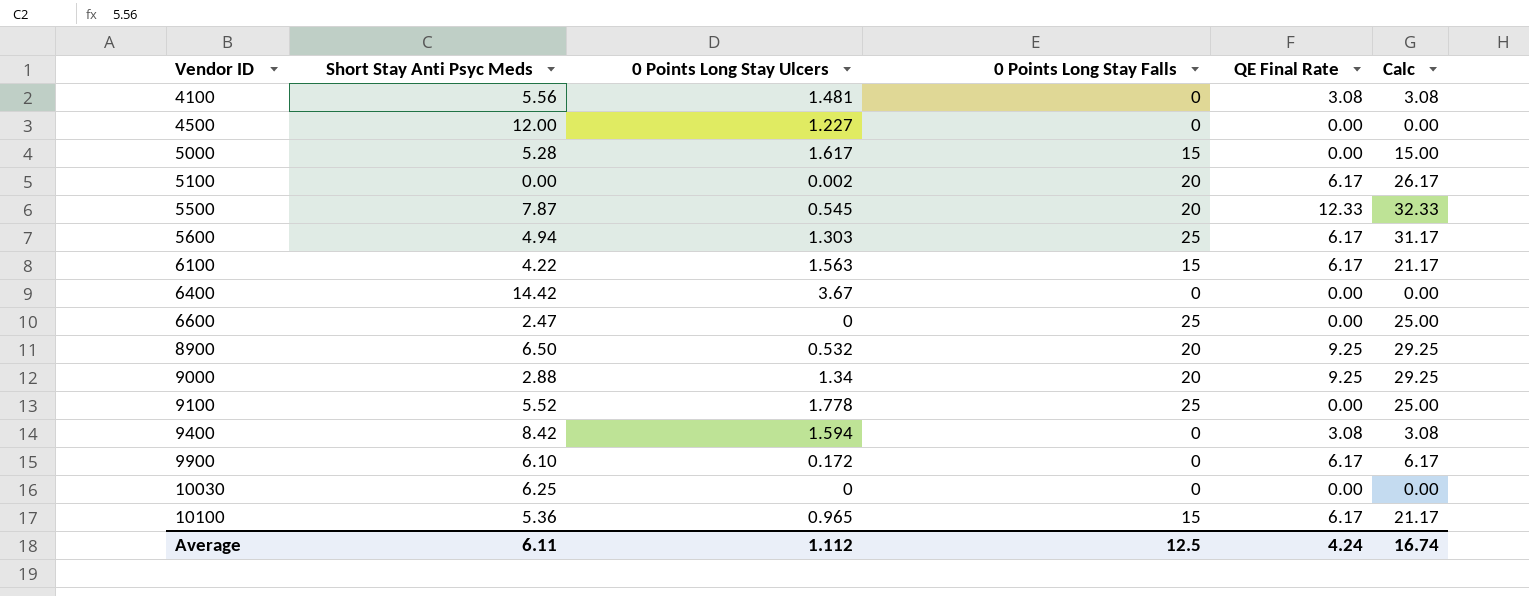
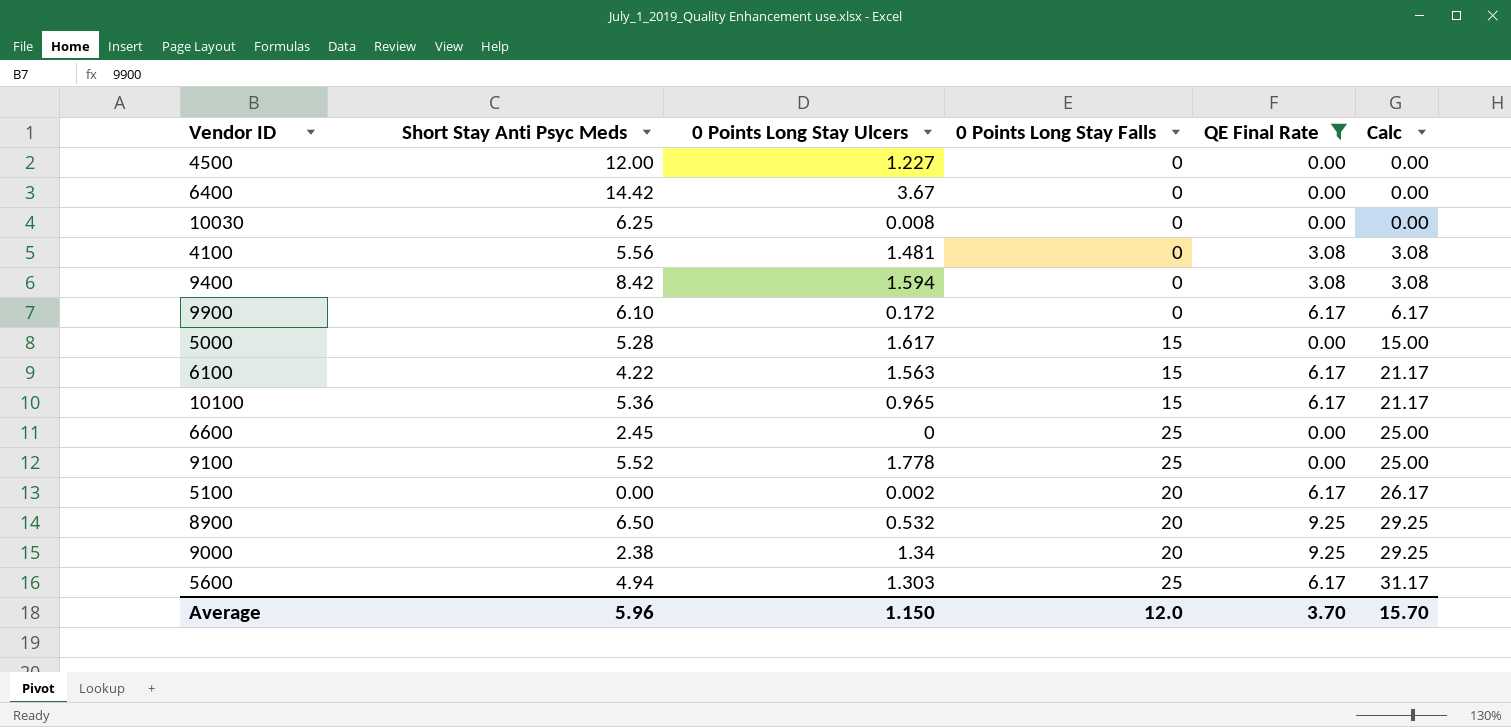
filter: none -> QE Final Rate != 12.33
row order: Vendor ID ascending -> Calc ascending
10030 | 0 Points Long Stay Ulcers: 0 -> 0.008
6600 | Short Stay Anti Psyc Meds: 2.47 -> 2.45
9000 | Short Stay Anti Psyc Meds: 2.88 -> 2.38
Average | Short Stay Anti Psyc Meds: 6.11 -> 5.96
Average | 0 Points Long Stay Ulcers: 1.112 -> 1.150
Average | 0 Points Long Stay Falls: 12.5 -> 12.0
Average | QE Final Rate: 4.24 -> 3.70
Average | Calc: 16.74 -> 15.70

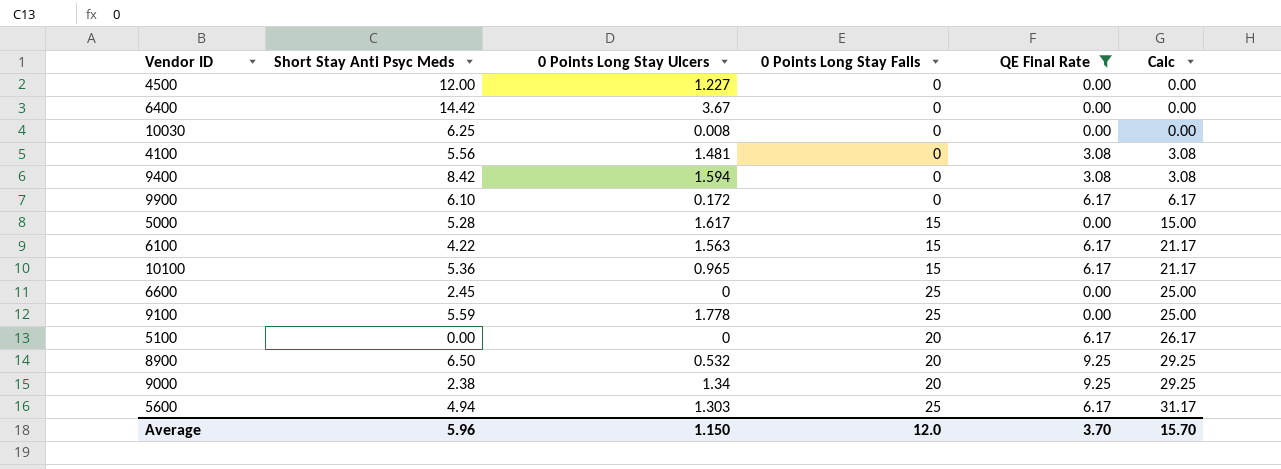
9100 | Short Stay Anti Psyc Meds: 5.52 -> 5.59
5100 | 0 Points Long Stay Ulcers: 0.002 -> 0

